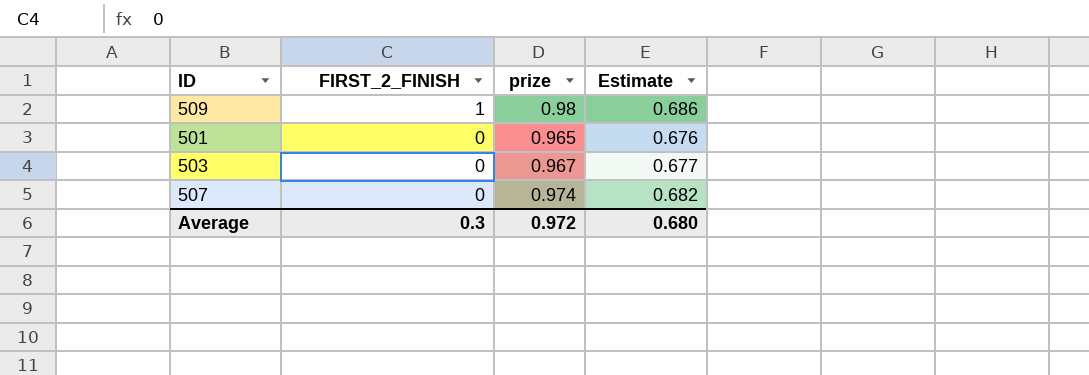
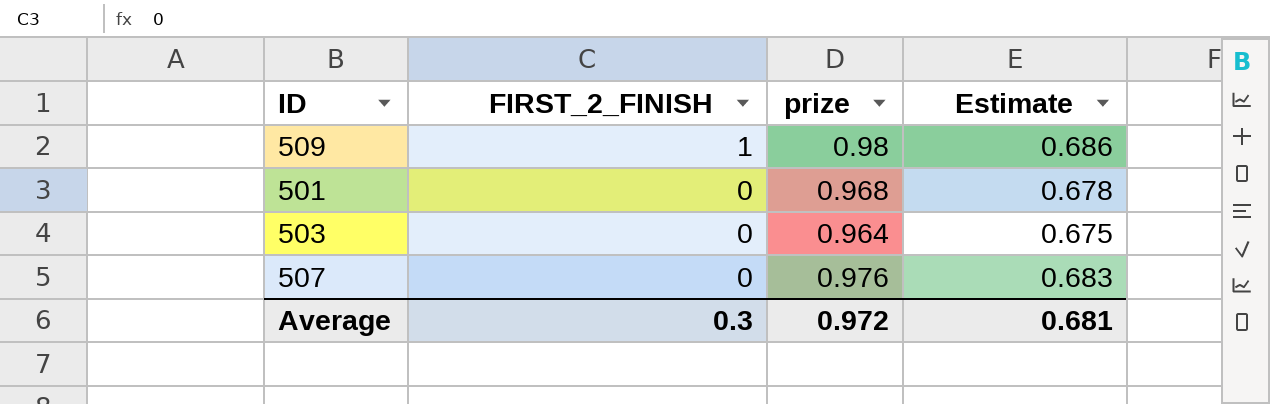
501 | prize: 0.965 -> 0.968
501 | Estimate: 0.676 -> 0.678
503 | prize: 0.967 -> 0.964
503 | Estimate: 0.677 -> 0.675
507 | prize: 0.974 -> 0.976
507 | Estimate: 0.682 -> 0.683
Average | Estimate: 0.680 -> 0.681

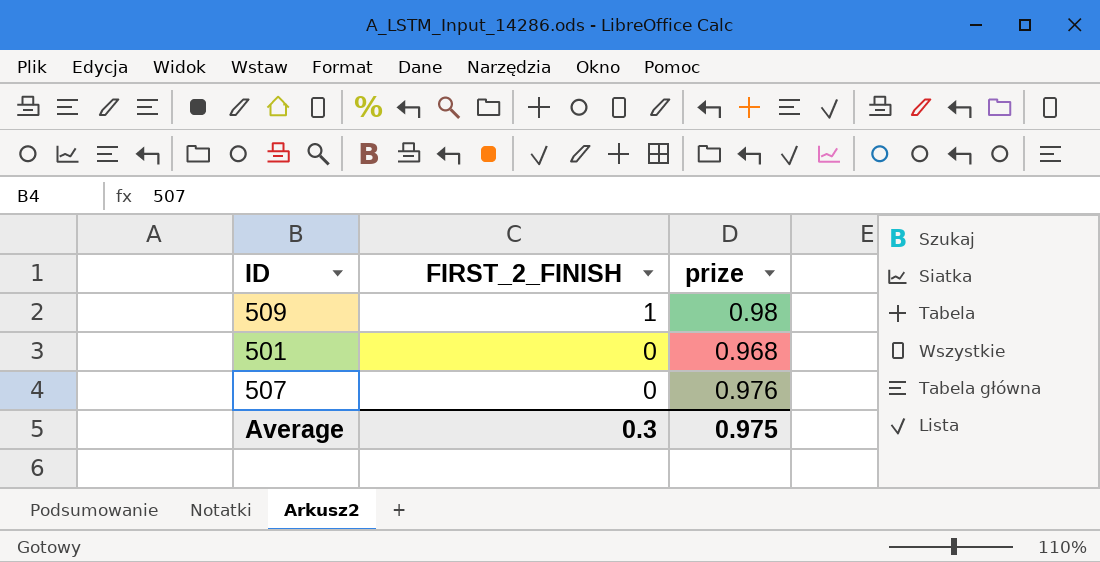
column Estimate | formula: [prize] * 0.7 -> none
row 503: 0 | 0.964 | 0.675 -> none
Average | prize: 0.972 -> 0.975

